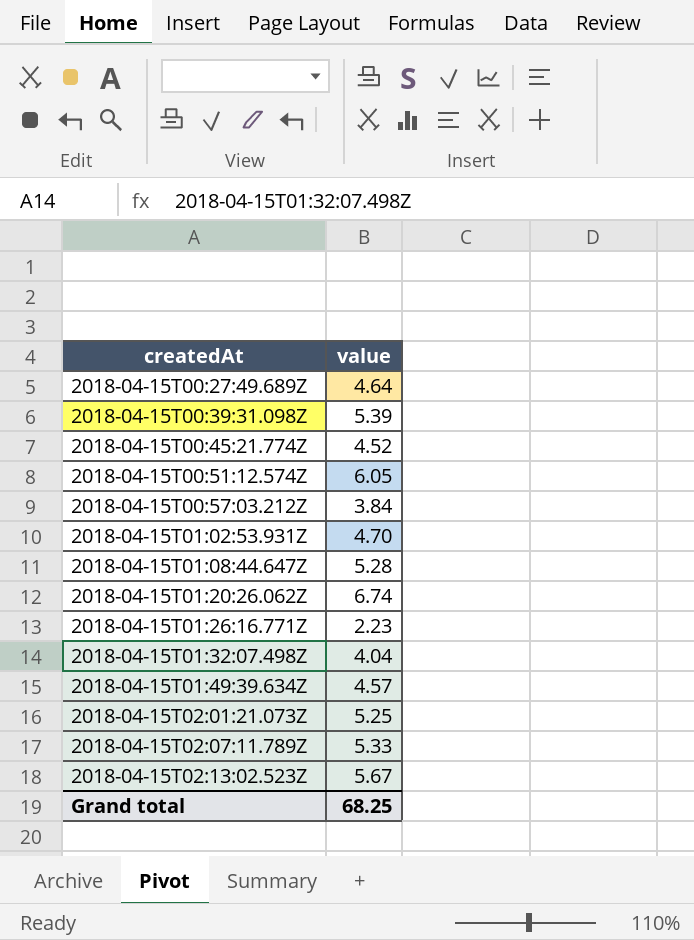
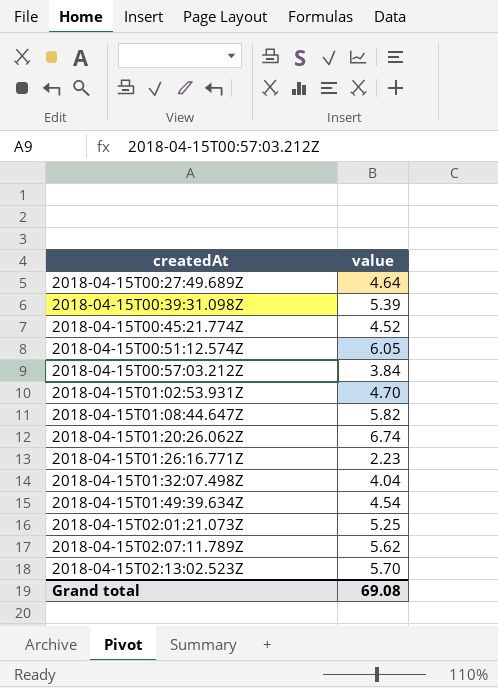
2018-04-15T01:08:44.647Z | value: 5.28 -> 5.82
2018-04-15T01:49:39.634Z | value: 4.57 -> 4.54
2018-04-15T02:07:11.789Z | value: 5.33 -> 5.62
2018-04-15T02:13:02.523Z | value: 5.67 -> 5.70
Grand total | value: 68.25 -> 69.08

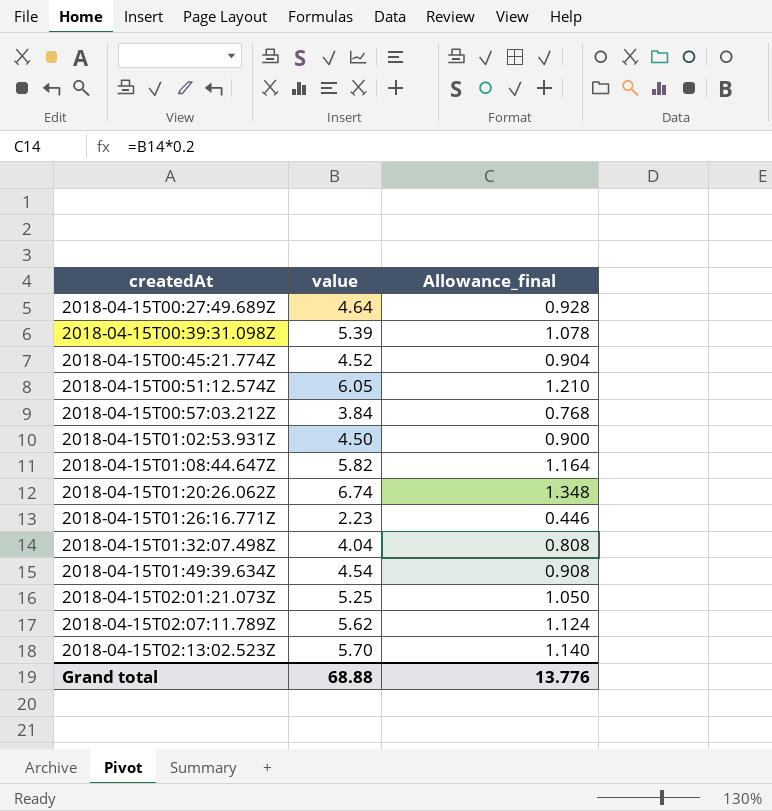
column Allowance_final | formula: none -> [value] * 0.2
2018-04-15T01:02:53.931Z | value: 4.70 -> 4.50
Grand total | value: 69.08 -> 68.88

